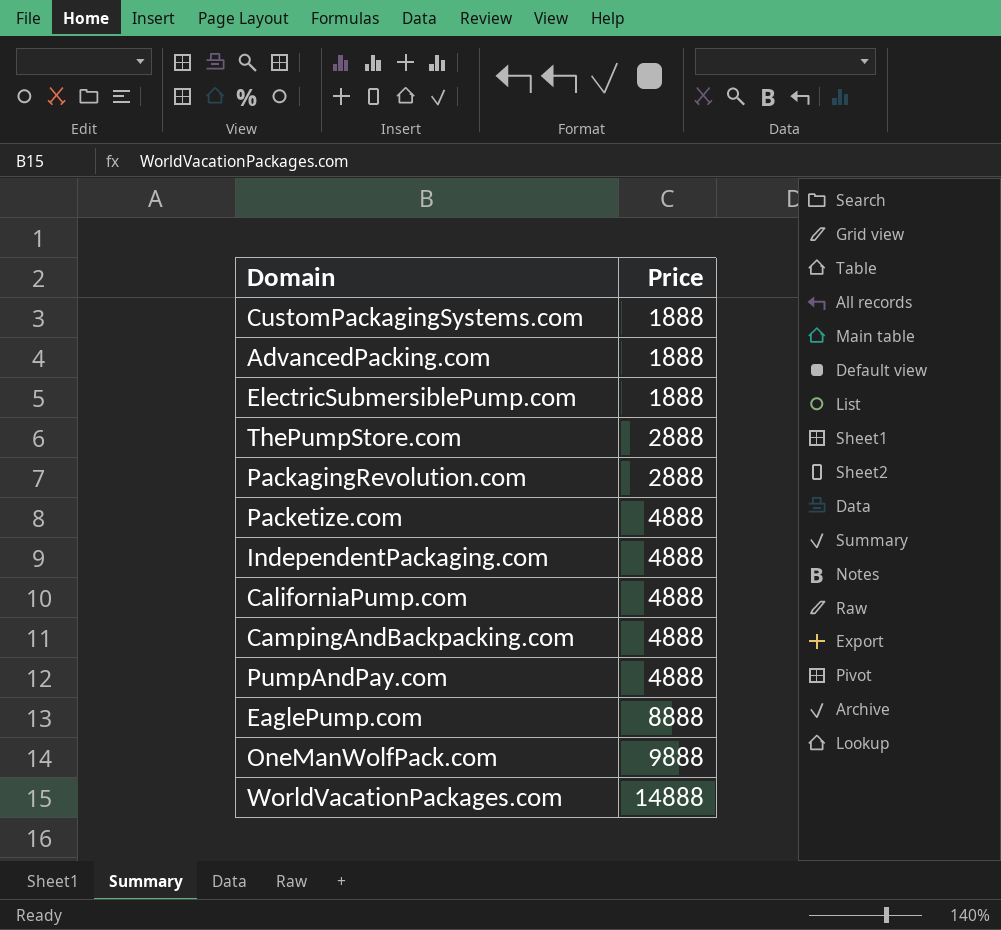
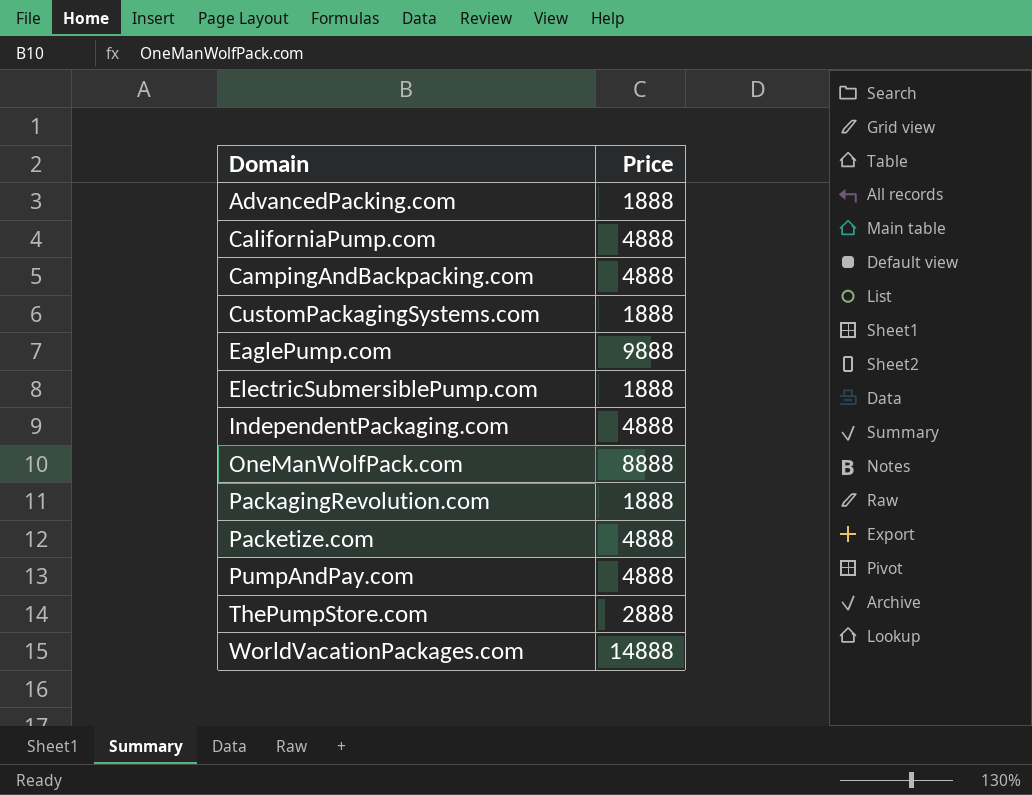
row order: Price ascending -> Domain ascending
EaglePump.com | Price: 8888 -> 9888
OneManWolfPack.com | Price: 9888 -> 8888
PackagingRevolution.com | Price: 2888 -> 1888

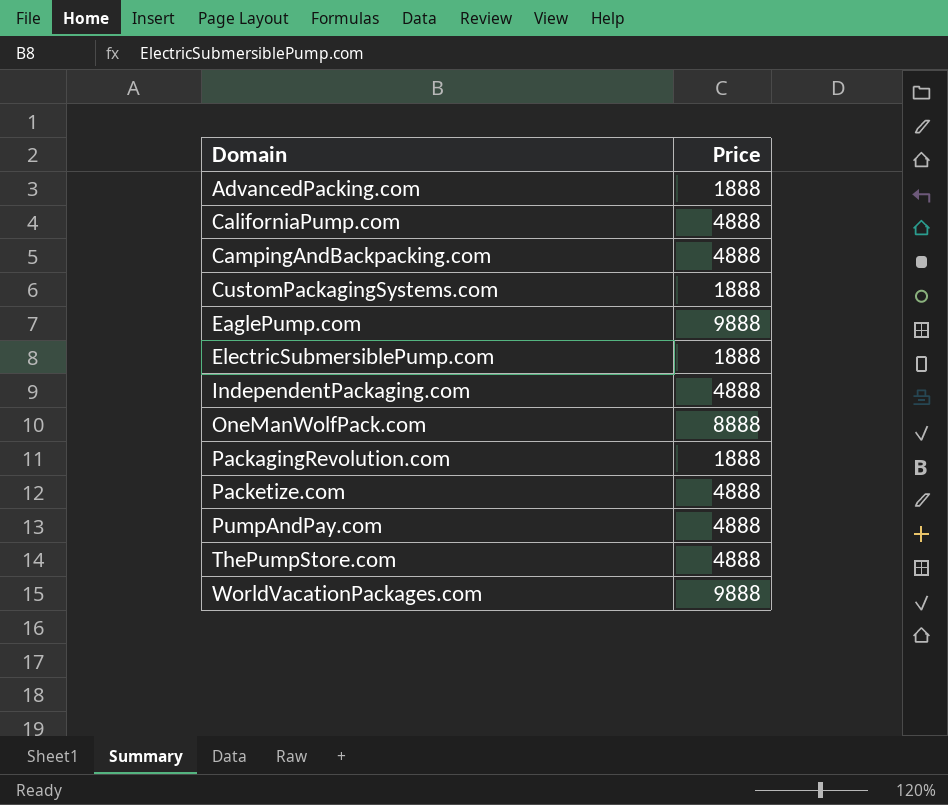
ThePumpStore.com | Price: 2888 -> 4888
WorldVacationPackages.com | Price: 14888 -> 9888

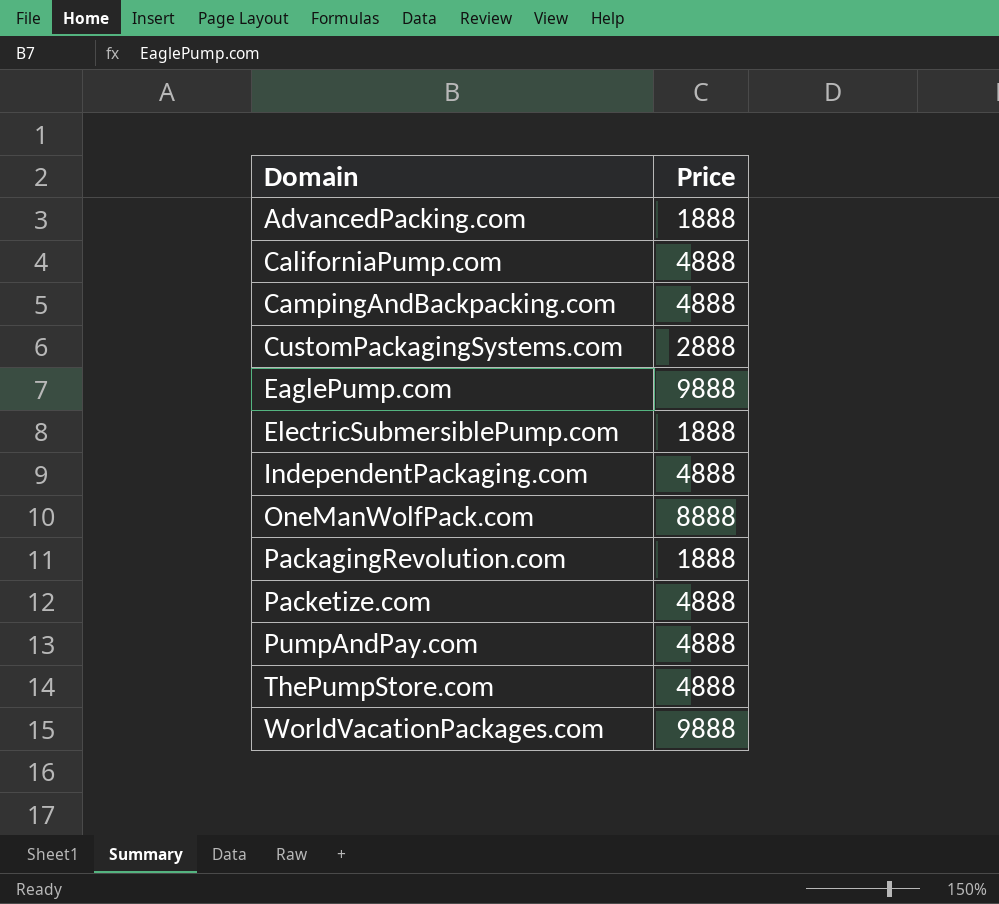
CustomPackagingSystems.com | Price: 1888 -> 2888

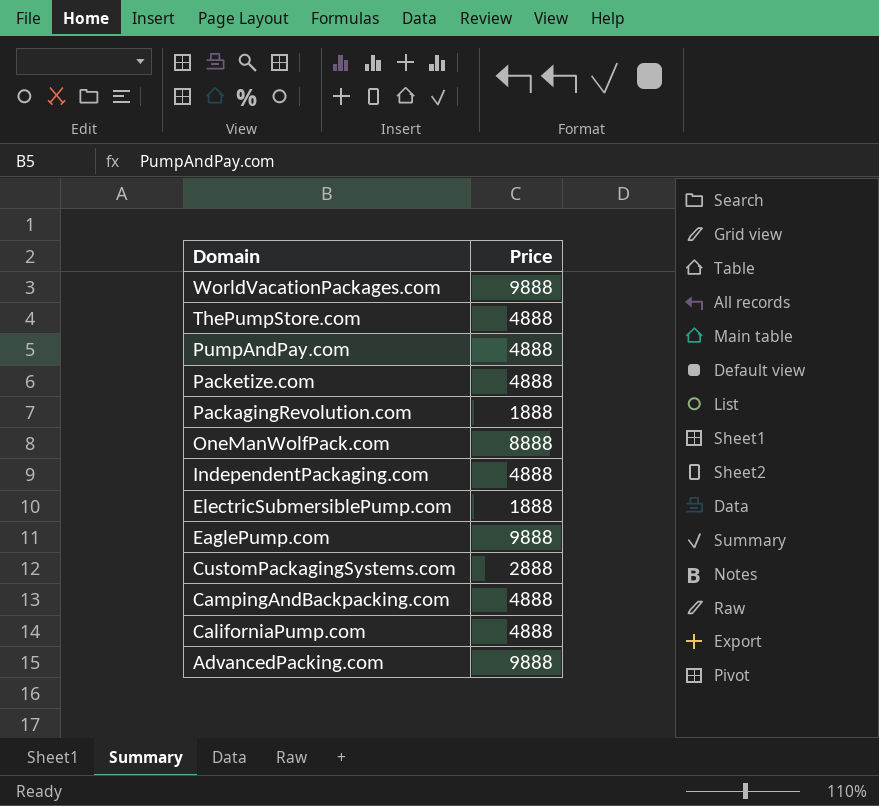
row order: Domain ascending -> Domain descending
AdvancedPacking.com | Price: 1888 -> 9888

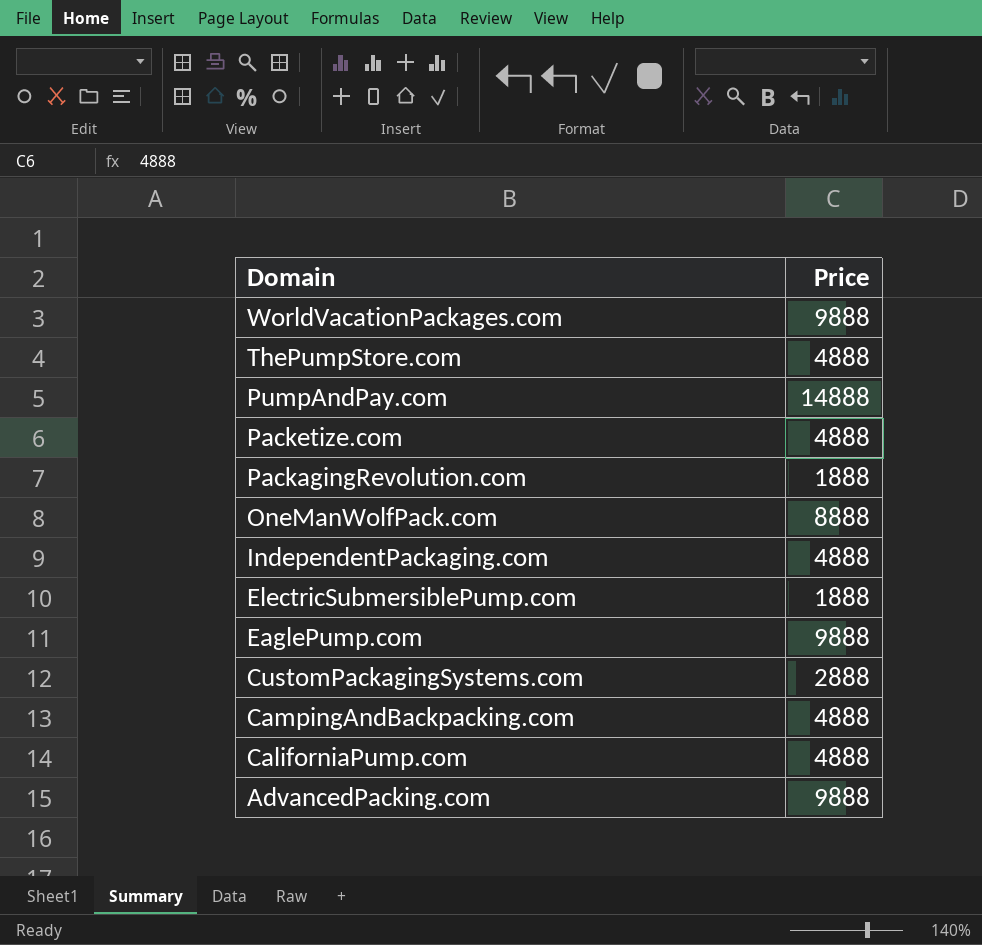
PumpAndPay.com | Price: 4888 -> 14888

